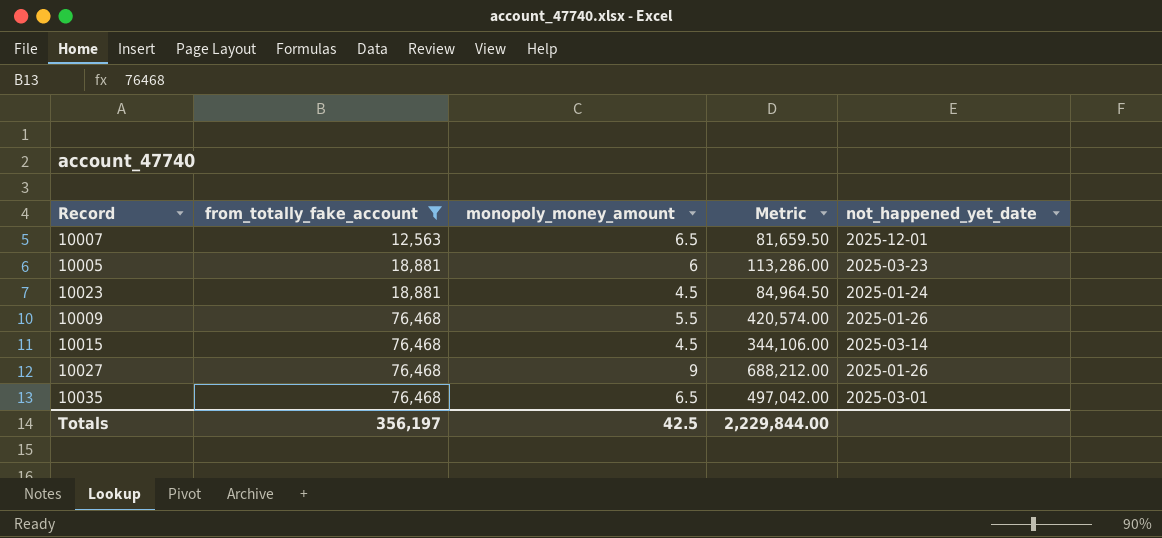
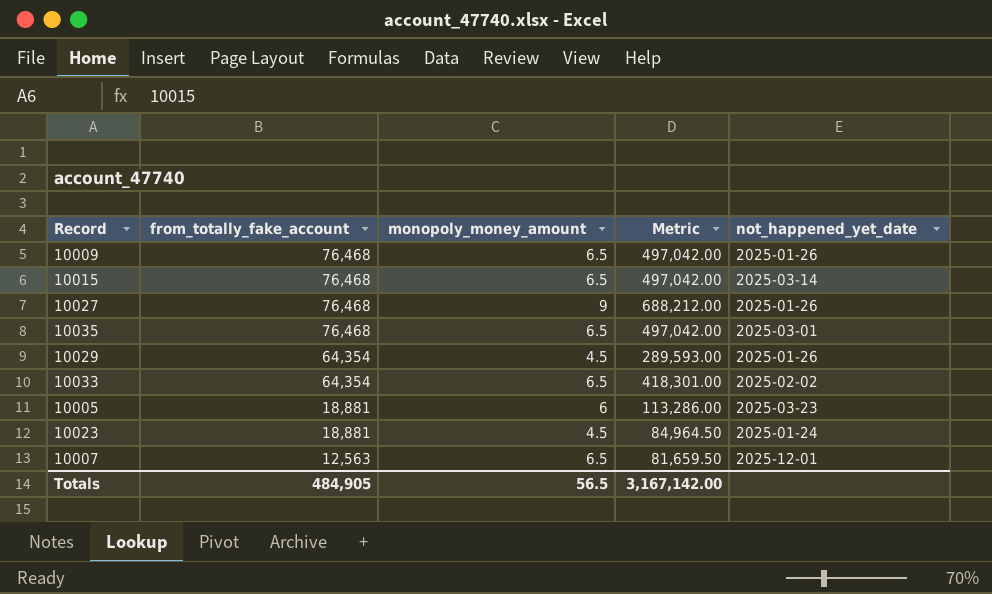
filter: from_totally_fake_account != 64,354 -> none
row order: from_totally_fake_account ascending -> from_totally_fake_account descending
10009 | monopoly_money_amount: 5.5 -> 6.5
10009 | Metric: 420,574.00 -> 497,042.00
10015 | monopoly_money_amount: 4.5 -> 6.5
10015 | Metric: 344,106.00 -> 497,042.00
Totals | from_totally_fake_account: 356,197 -> 484,905
Totals | monopoly_money_amount: 42.5 -> 56.5
Totals | Metric: 2,229,844.00 -> 3,167,142.00

